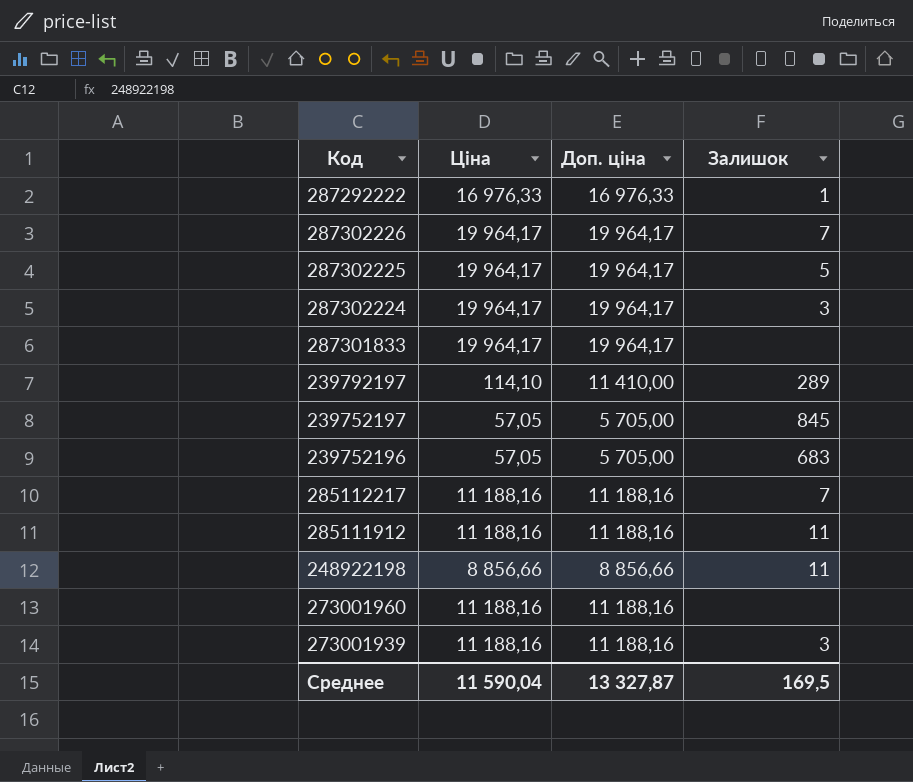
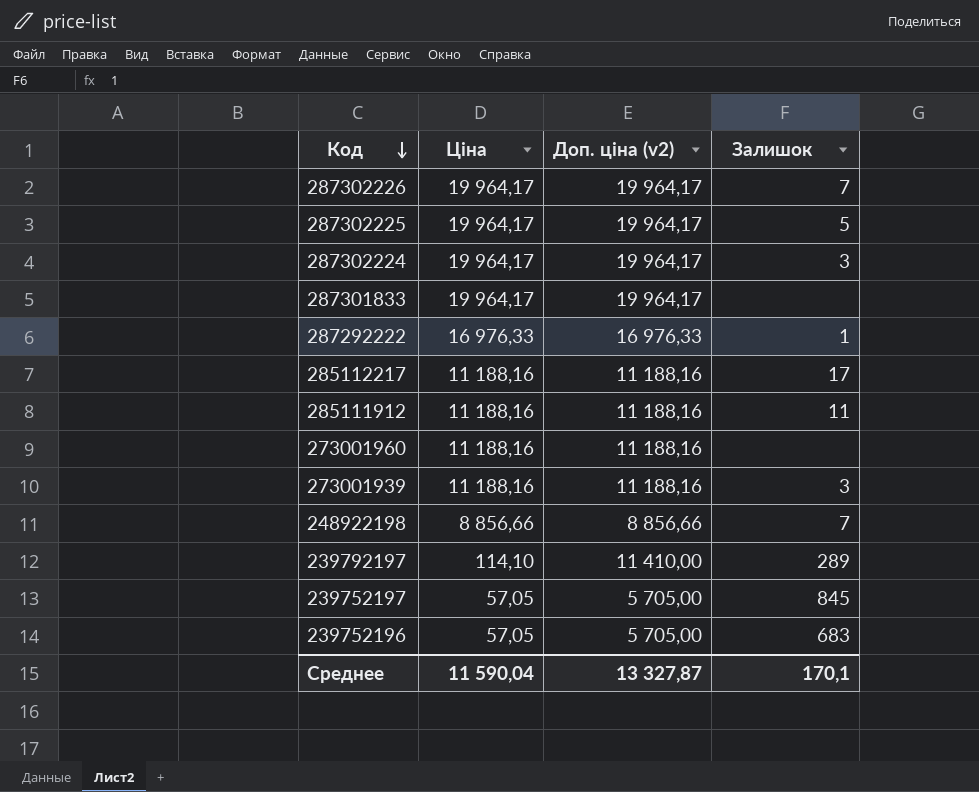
row order: none -> Код descending
column name: Доп. ціна -> Доп. ціна (v2)
285112217 | Залишок: 7 -> 17
248922198 | Залишок: 11 -> 7
Среднее | Залишок: 169,5 -> 170,1

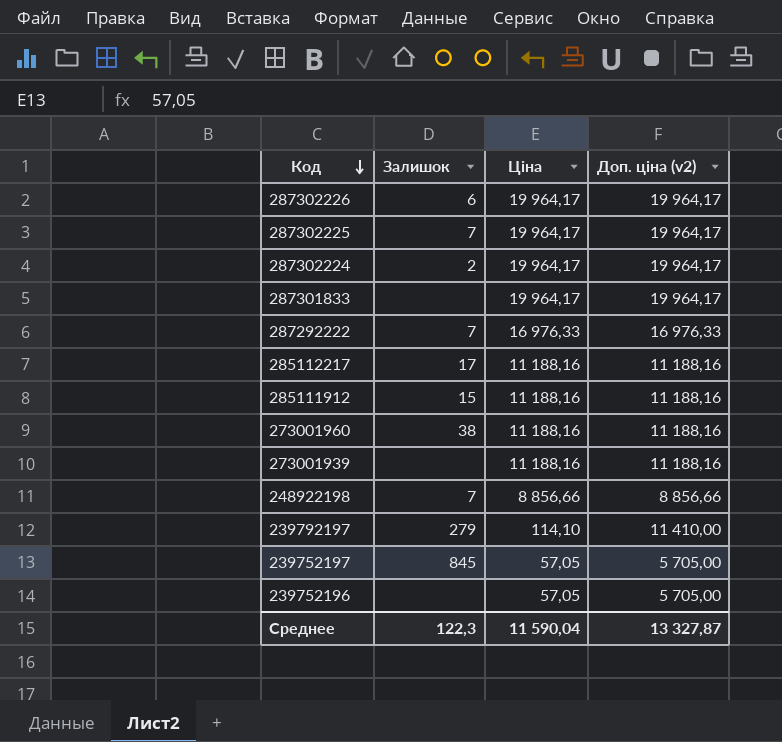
column Залишок | position: 4 -> 2
287302226 | Залишок: 7 -> 6
287302225 | Залишок: 5 -> 7
287302224 | Залишок: 3 -> 2
287292222 | Залишок: 1 -> 7
285111912 | Залишок: 11 -> 15
273001960 | Залишок: none -> 38
273001939 | Залишок: 3 -> none
239792197 | Залишок: 289 -> 279
239752196 | Залишок: 683 -> none
Среднее | Залишок: 170,1 -> 122,3

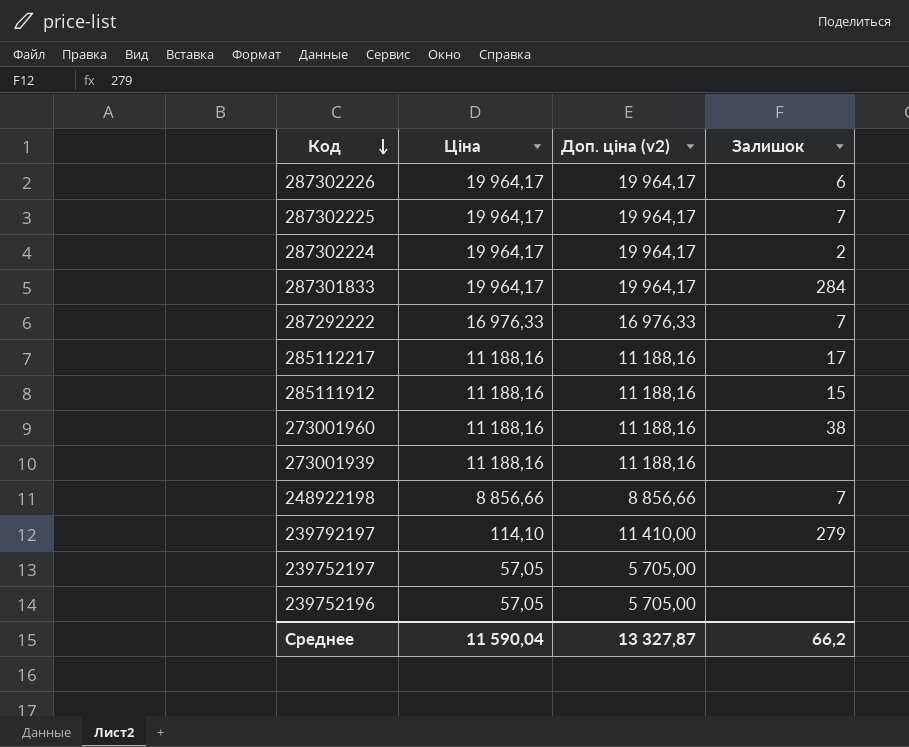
column Залишок | position: 2 -> 4
287301833 | Залишок: none -> 284
239752197 | Залишок: 845 -> none
Среднее | Залишок: 122,3 -> 66,2

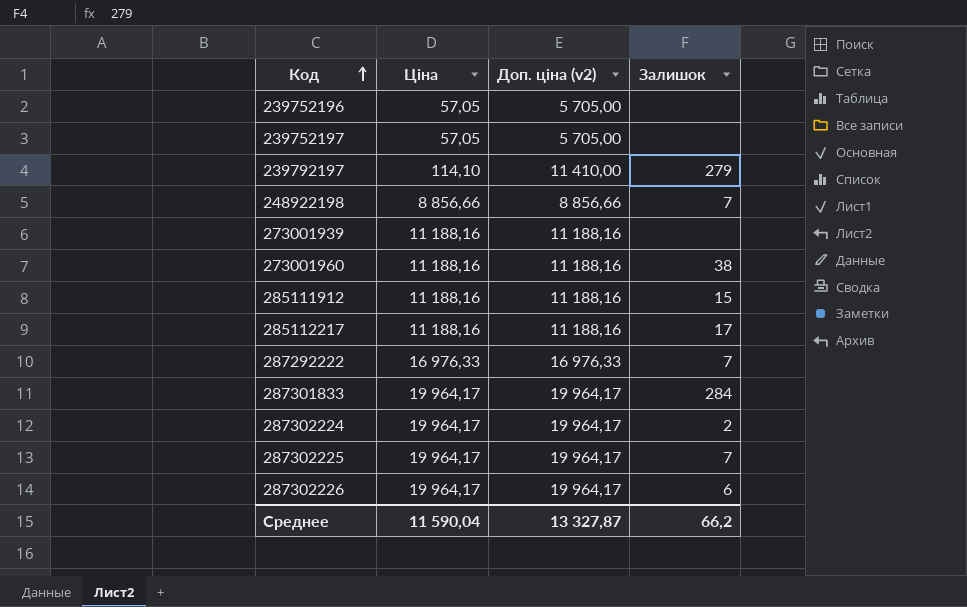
row order: Код descending -> Код ascending

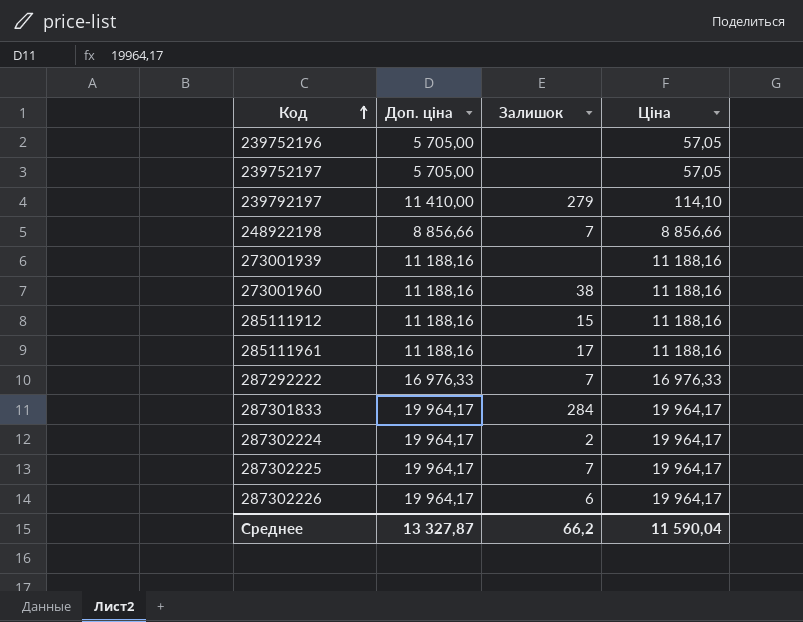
column name: Доп. ціна (v2) -> Доп. ціна
column Ціна | position: 2 -> 4
row 285112217: 11 188,16 | 11 188,16 | 17 -> none
row 285111961: none -> 11 188,16 | 17 | 11 188,16

